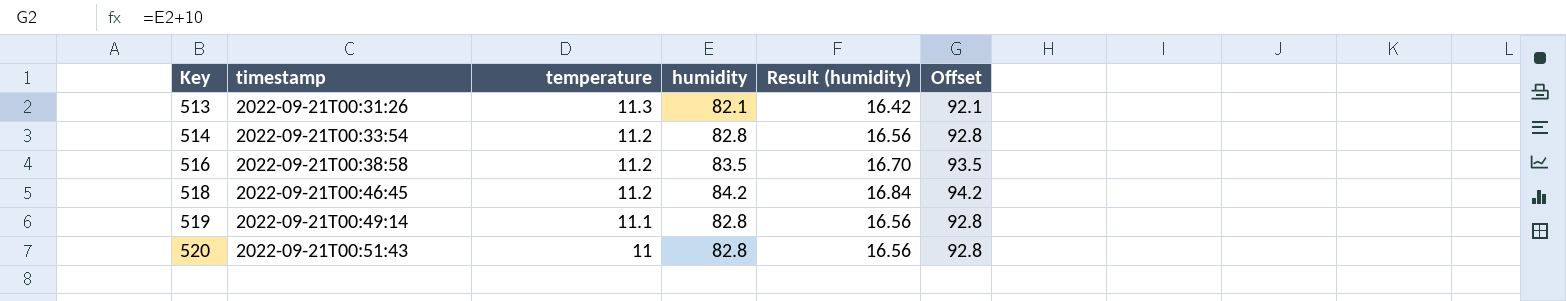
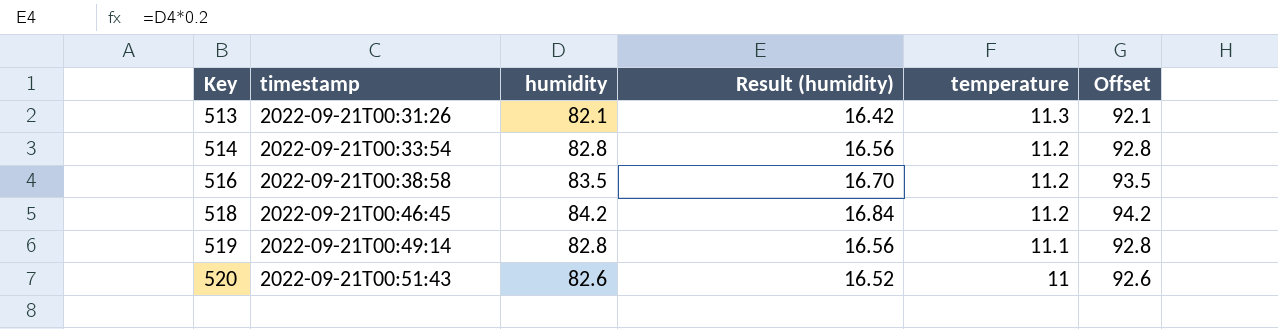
column temperature | position: 3 -> 5
520 | humidity: 82.8 -> 82.6
520 | Result (humidity): 16.56 -> 16.52
520 | Offset: 92.8 -> 92.6

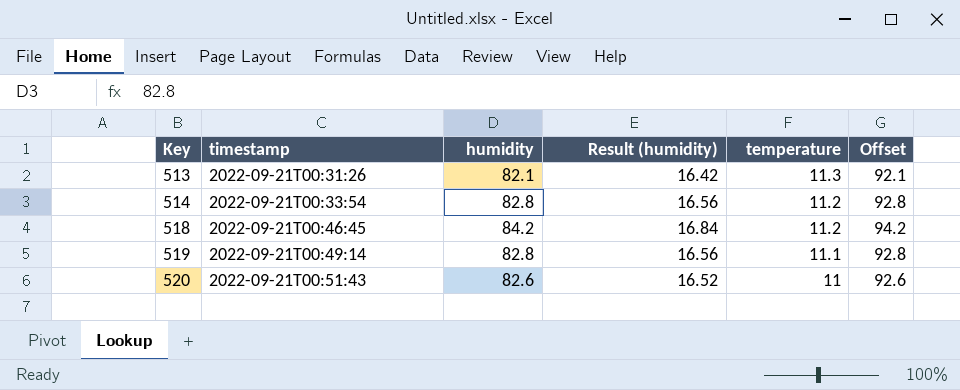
row 516: 2022-09-21T00:38:58 | 83.5 | 16.70 | 11.2 | 93.5 -> none

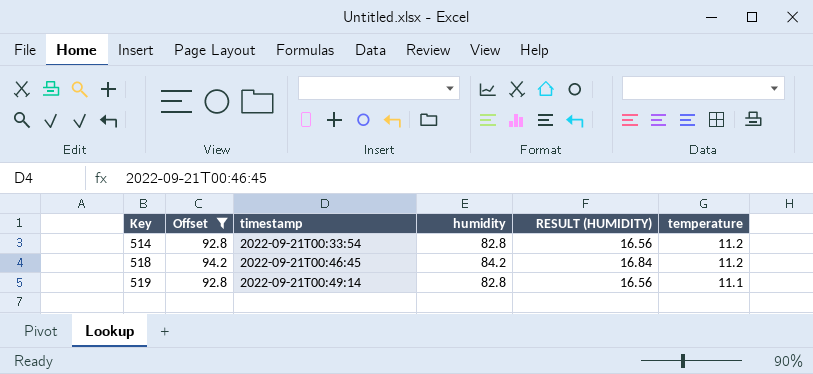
filter: none -> Offset >= 92.8
column Offset | position: 6 -> 2
column name: Result (humidity) -> RESULT (HUMIDITY)

